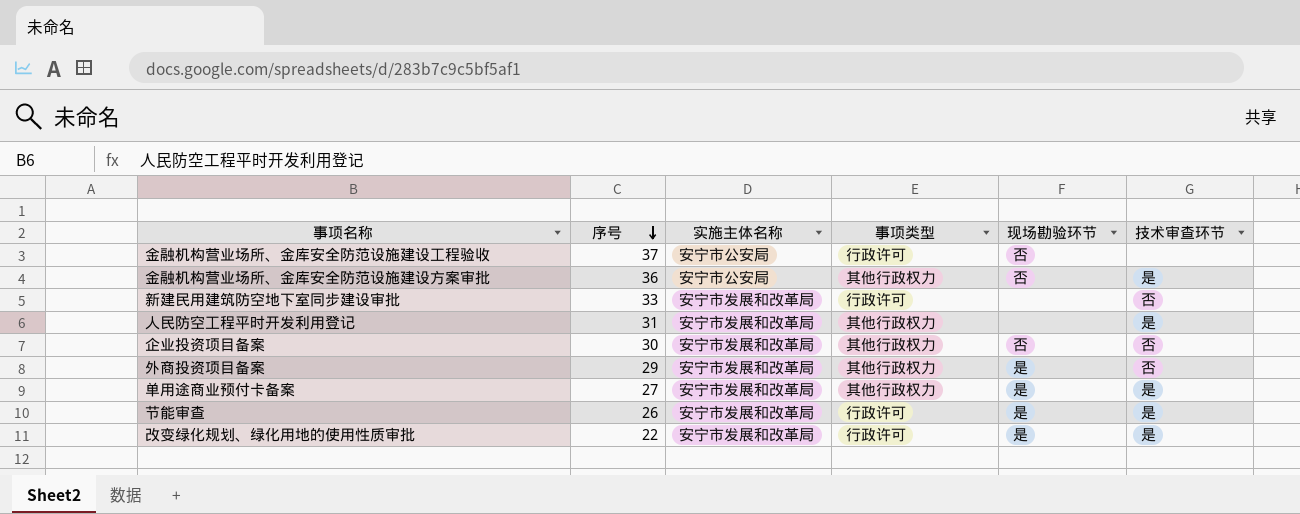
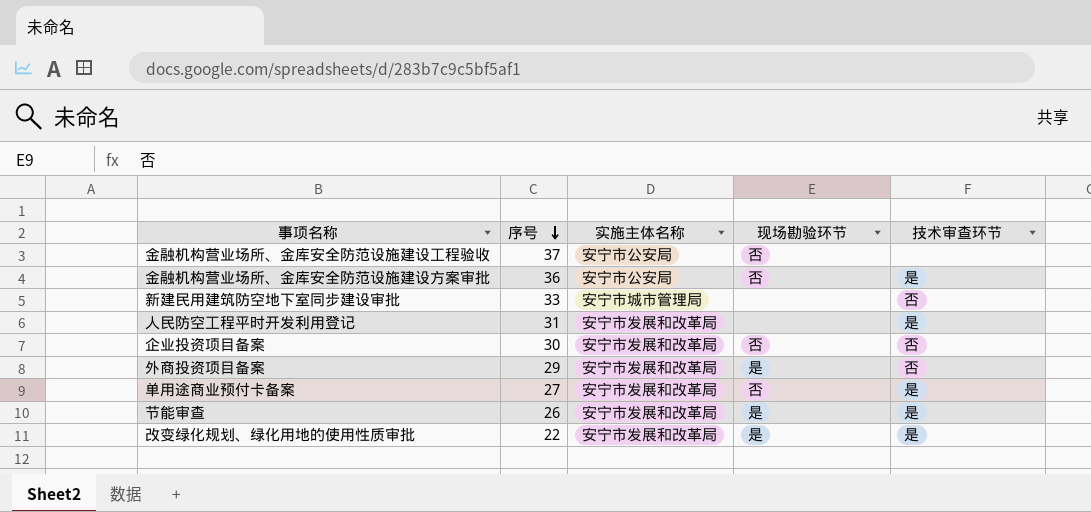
column 事项类型 | position: 4 -> none
新建民用建筑防空地下室同步建设审批 | 实施主体名称: 安宁市发展和改革局 -> 安宁市城市管理局
单用途商业预付卡备案 | 现场勘验环节: 是 -> 否

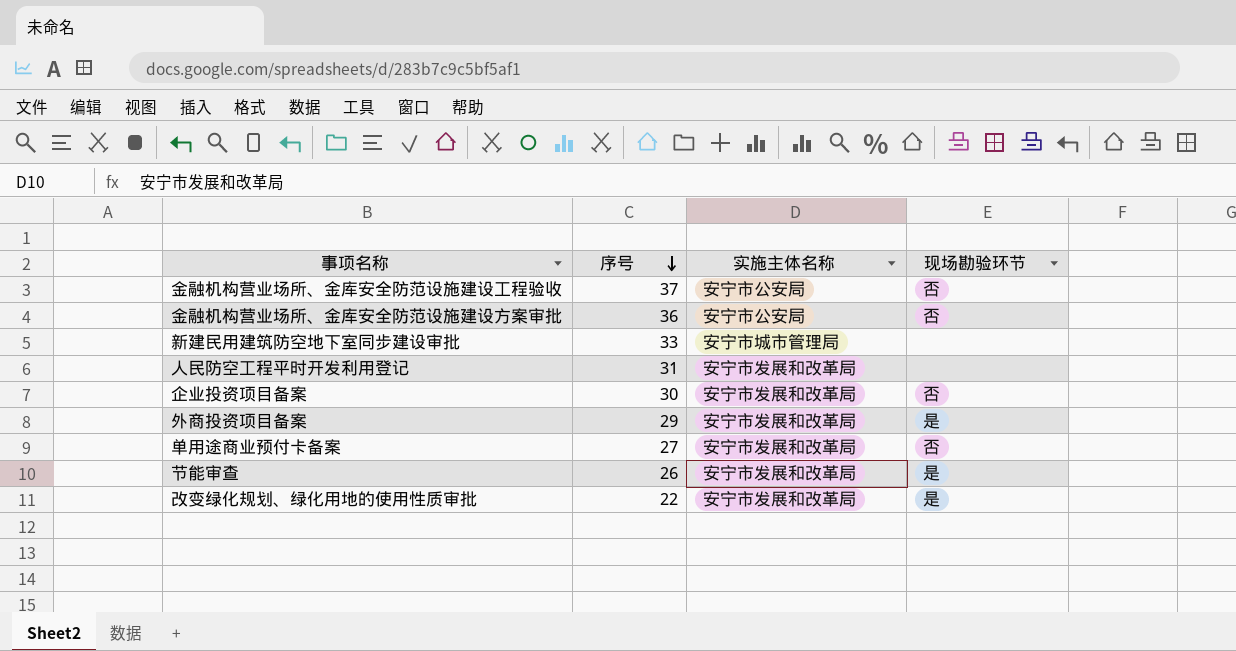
column 技术审查环节 | position: 5 -> none

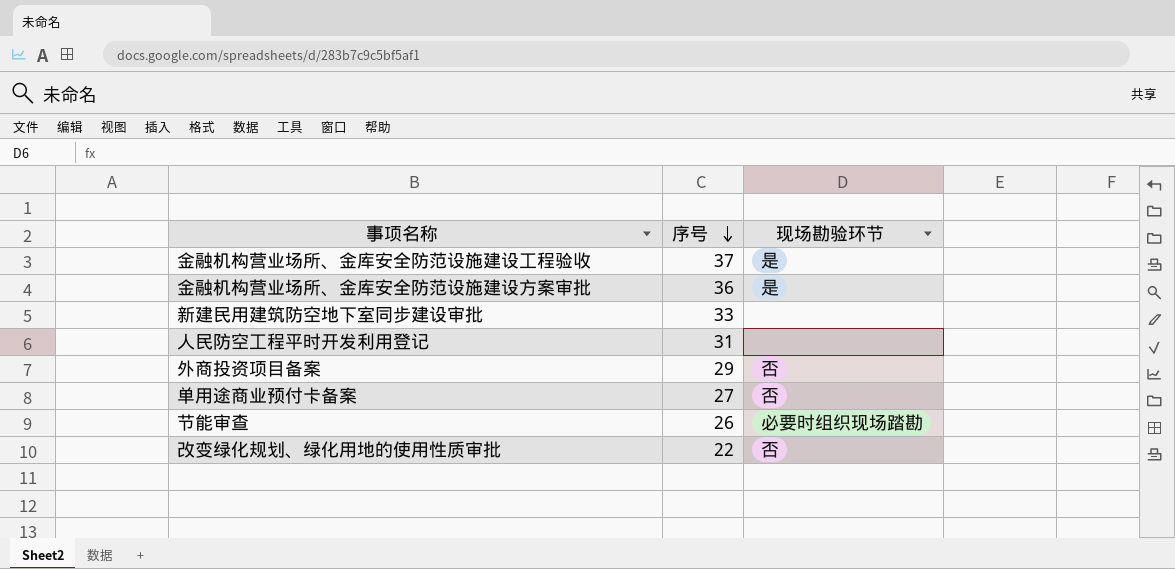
column 实施主体名称 | position: 3 -> none
row 企业投资项目备案: 30 | 安宁市发展和改革局 | 否 -> none
金融机构营业场所、金库安全防范设施建设工程验收 | 现场勘验环节: 否 -> 是
金融机构营业场所、金库安全防范设施建设方案审批 | 现场勘验环节: 否 -> 是
外商投资项目备案 | 现场勘验环节: 是 -> 否
节能审查 | 现场勘验环节: 是 -> 必要时组织现场踏勘
改变绿化规划、绿化用地的使用性质审批 | 现场勘验环节: 是 -> 否

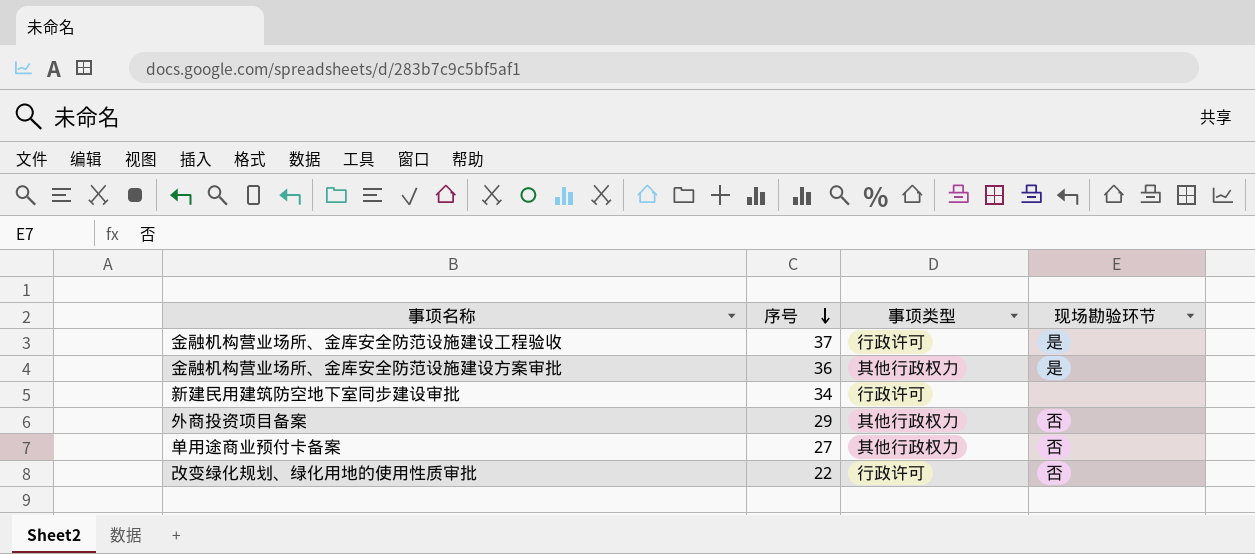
column 事项类型 | position: none -> 3
row 人民防空工程平时开发利用登记: 31 | none -> none
row 节能审查: 26 | 必要时组织现场踏勘 -> none
新建民用建筑防空地下室同步建设审批 | 序号: 33 -> 34

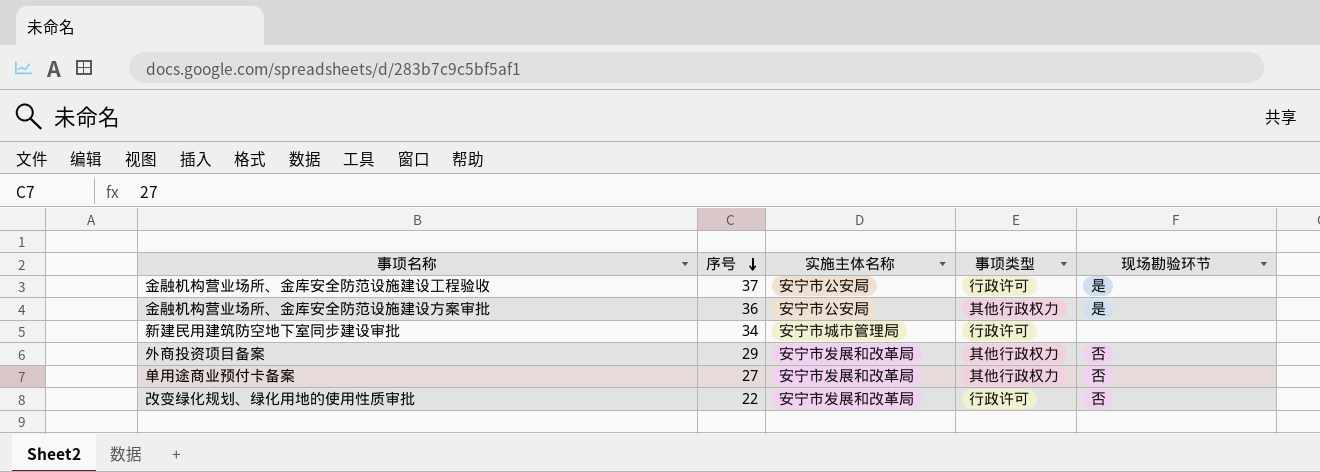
column 实施主体名称 | position: none -> 3

